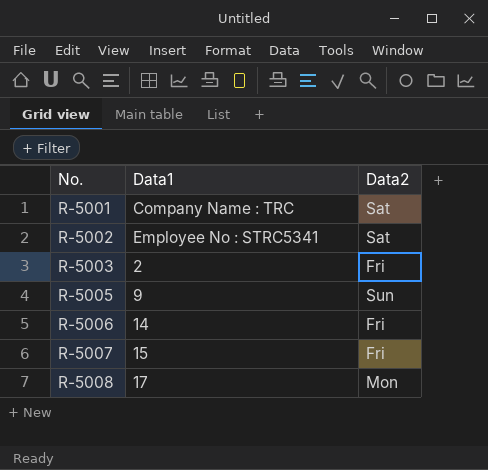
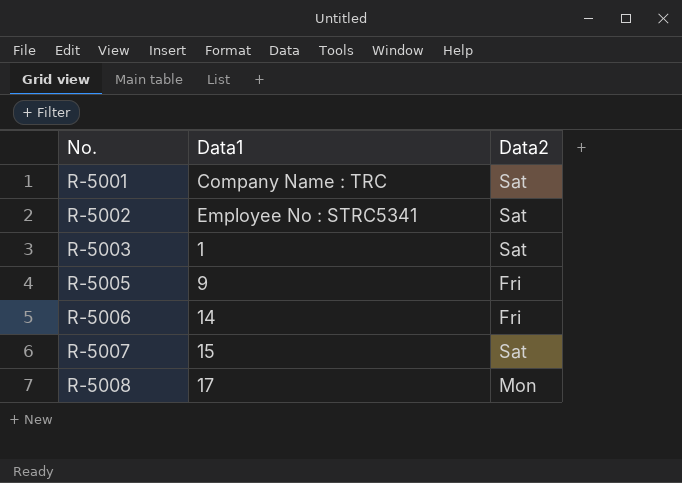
R-5003 | Data1: 2 -> 1
R-5003 | Data2: Fri -> Sat
R-5005 | Data2: Sun -> Fri
R-5007 | Data2: Fri -> Sat

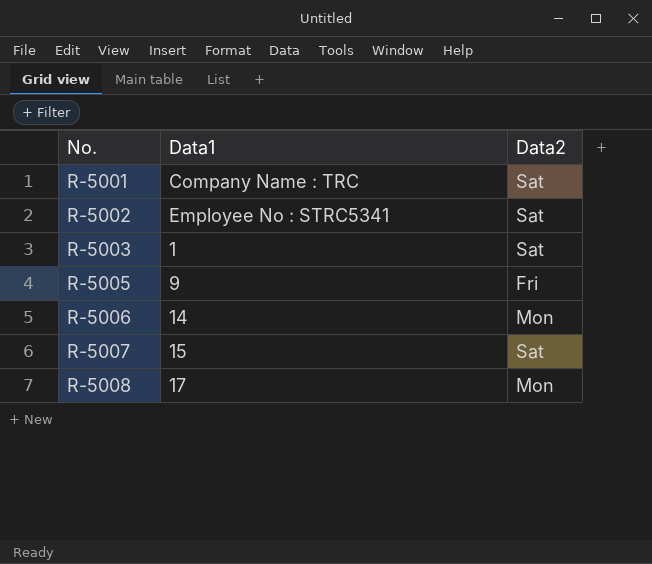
R-5006 | Data2: Fri -> Mon

